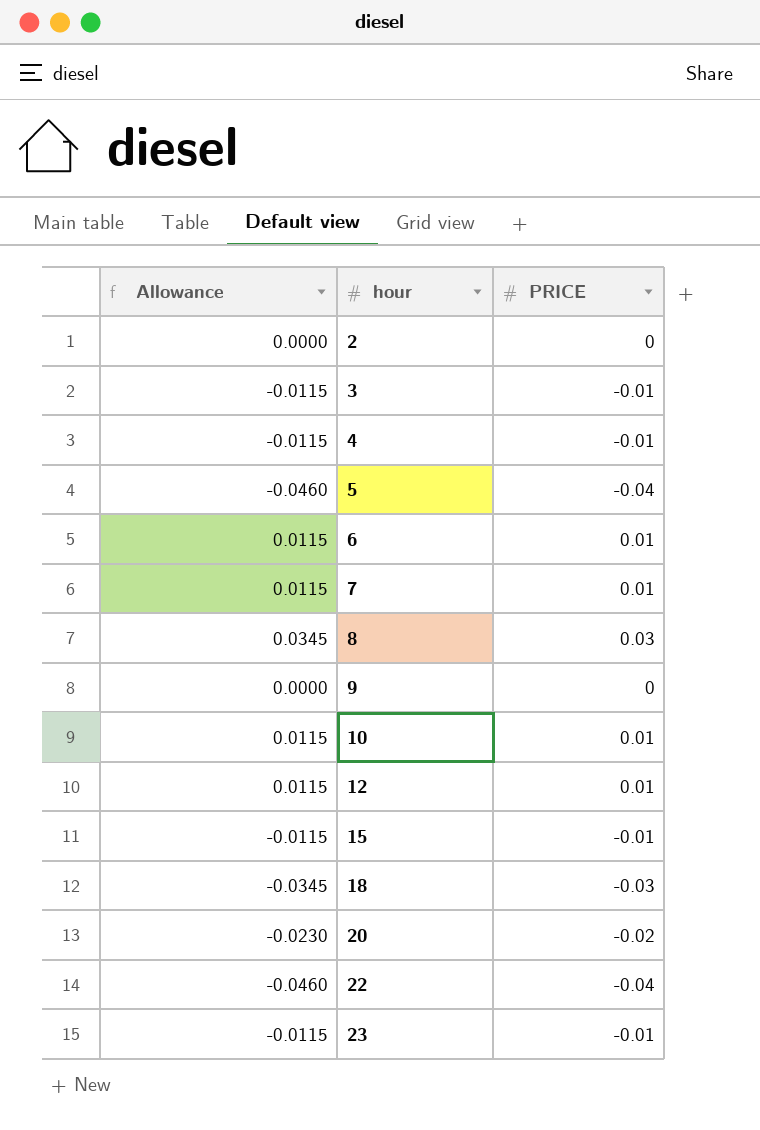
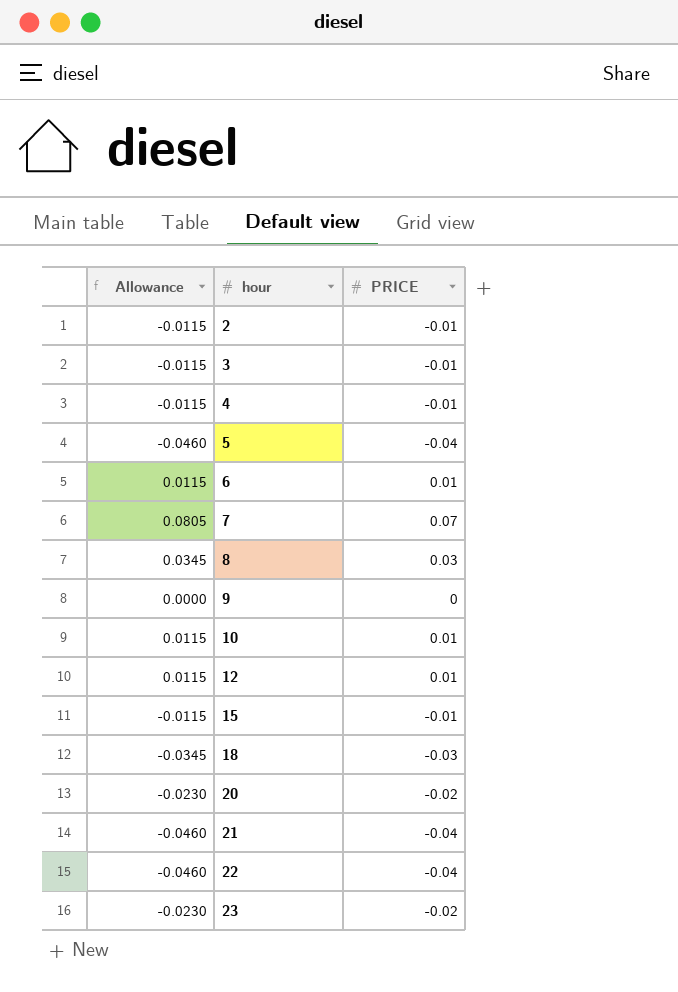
2 | Allowance: 0.0000 -> -0.0115
2 | PRICE: 0 -> -0.01
7 | Allowance: 0.0115 -> 0.0805
7 | PRICE: 0.01 -> 0.07
row 21: none -> -0.0460 | -0.04
23 | Allowance: -0.0115 -> -0.0230
23 | PRICE: -0.01 -> -0.02

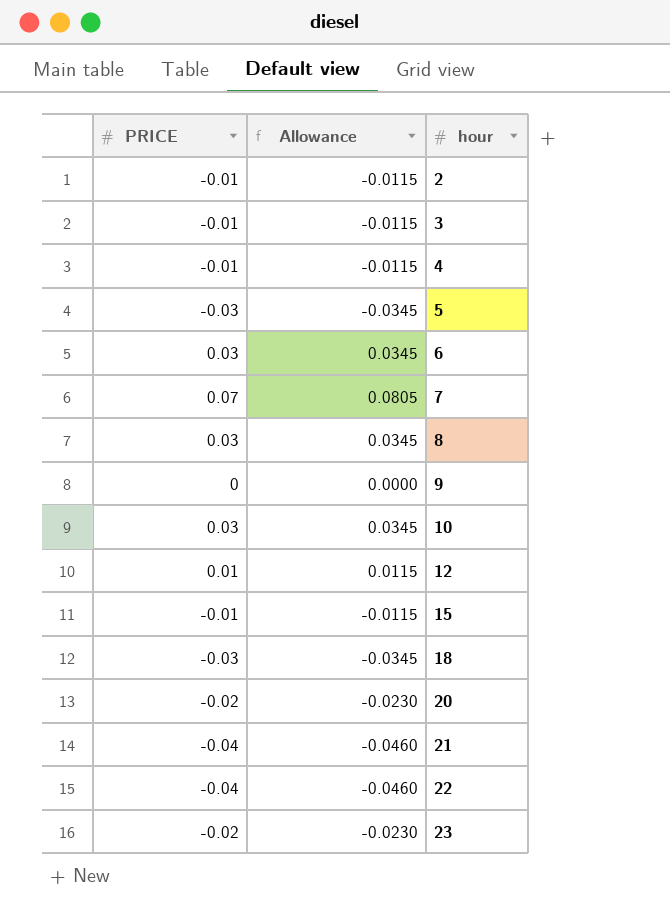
column PRICE | position: 3 -> 1
5 | PRICE: -0.04 -> -0.03
5 | Allowance: -0.0460 -> -0.0345
6 | PRICE: 0.01 -> 0.03
6 | Allowance: 0.0115 -> 0.0345
10 | PRICE: 0.01 -> 0.03
10 | Allowance: 0.0115 -> 0.0345

